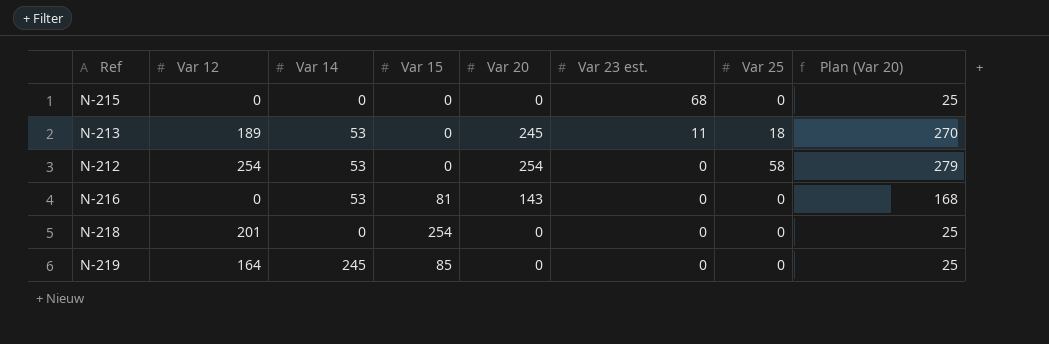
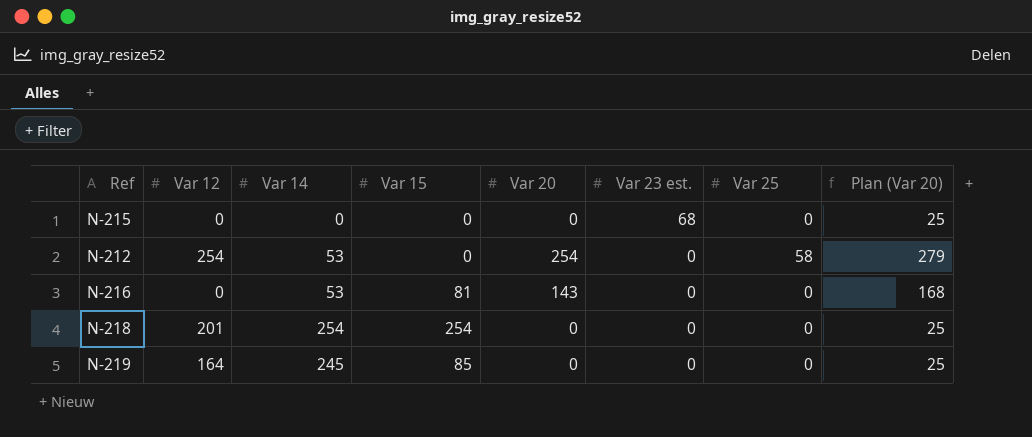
row N-213: 189 | 53 | 0 | 245 | 11 | 18 | 270 -> none
N-218 | Var 14: 0 -> 254

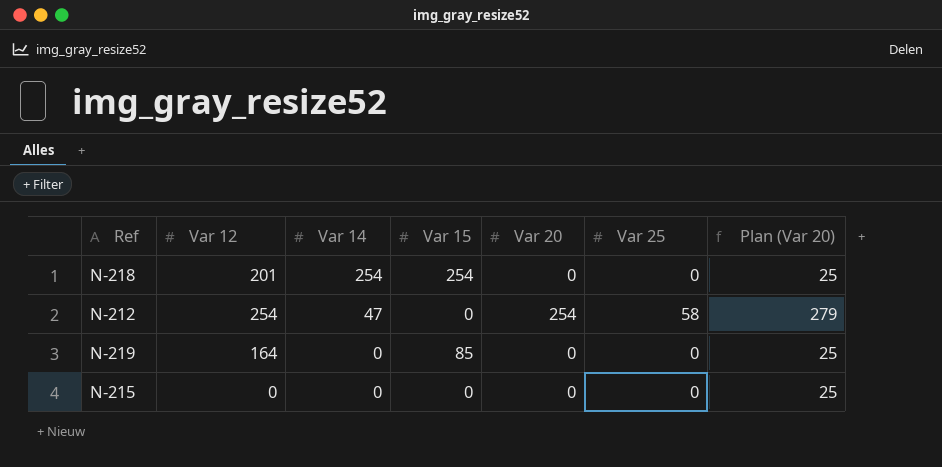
row order: Var 23 est. descending -> Var 14 descending
column Var 23 est. | position: 6 -> none
row N-216: 0 | 53 | 81 | 143 | 0 | 0 | 168 -> none
N-212 | Var 14: 53 -> 47
N-219 | Var 14: 245 -> 0

